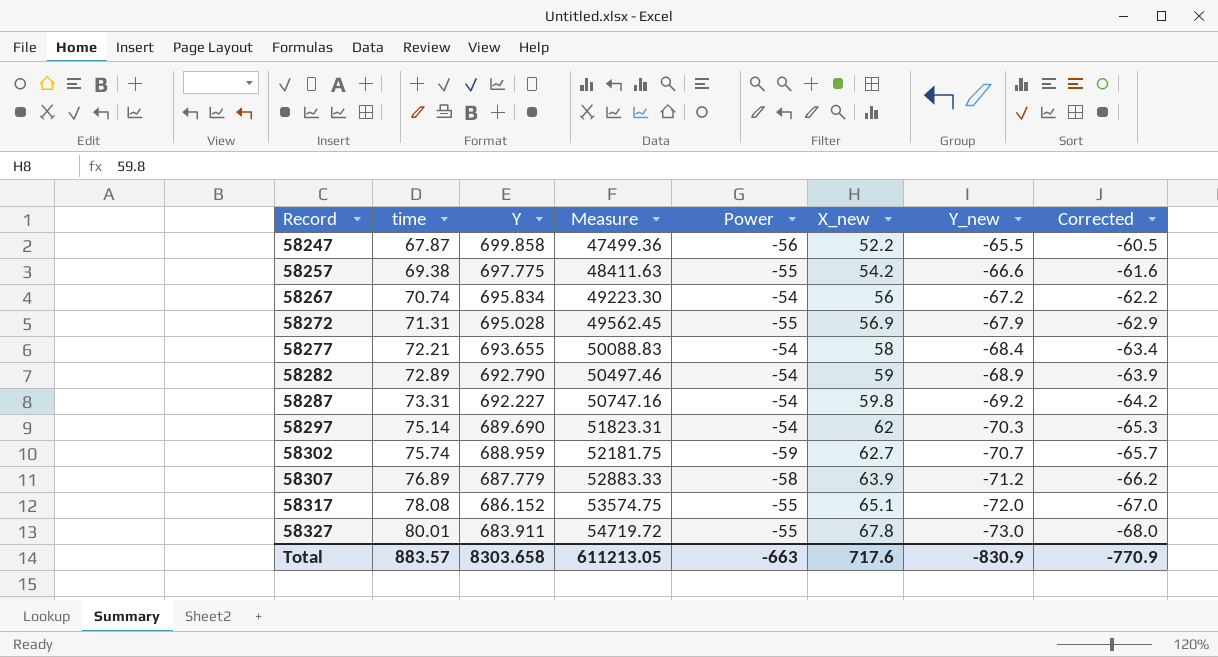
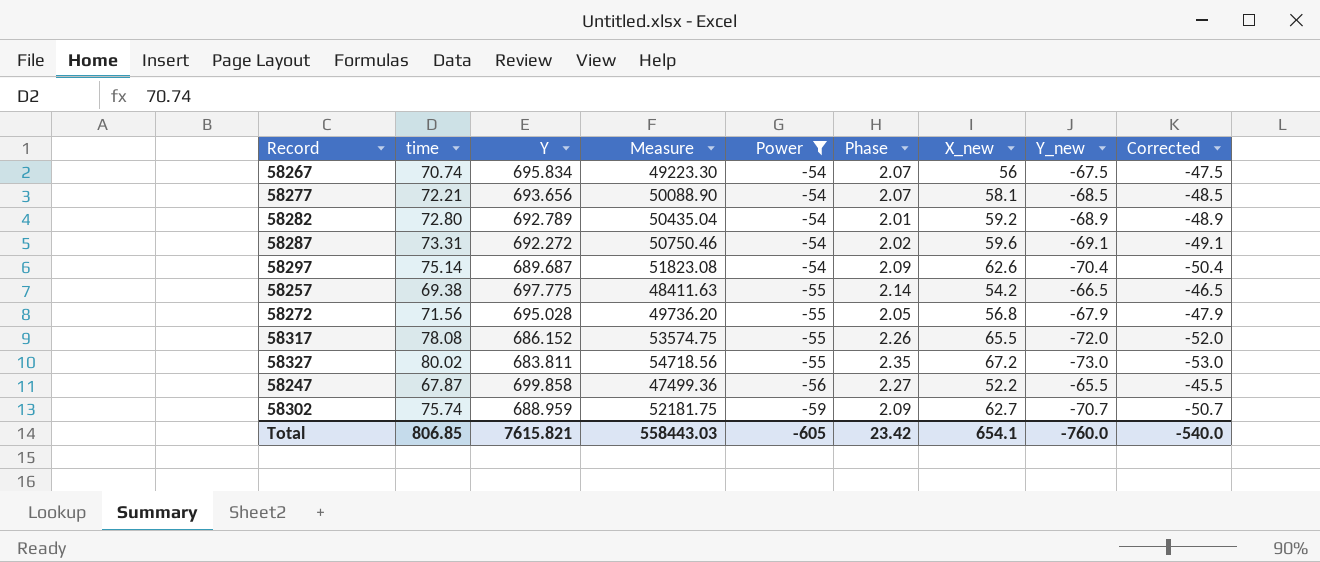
filter: none -> Power != -58
row order: Record ascending -> Power descending
column Phase | position: none -> 6
column Corrected | formula: [Y_new] + 5 -> [Y_new] + 20
58267 | Y_new: -67.2 -> -67.5
58277 | Y: 693.655 -> 693.656
58277 | Measure: 50088.83 -> 50088.90
58277 | X_new: 58 -> 58.1
58277 | Y_new: -68.4 -> -68.5
58282 | time: 72.89 -> 72.80
58282 | Y: 692.790 -> 692.789
58282 | Measure: 50497.46 -> 50435.04
58282 | X_new: 59 -> 59.2
58287 | Y: 692.227 -> 692.272
58287 | Measure: 50747.16 -> 50750.46
58287 | X_new: 59.8 -> 59.6
58287 | Y_new: -69.2 -> -69.1
58297 | Y: 689.690 -> 689.687
58297 | Measure: 51823.31 -> 51823.08
58297 | X_new: 62 -> 62.6
58297 | Y_new: -70.3 -> -70.4
58257 | Y_new: -66.6 -> -66.5
58272 | time: 71.31 -> 71.56
58272 | Measure: 49562.45 -> 49736.20
58272 | X_new: 56.9 -> 56.8
58317 | X_new: 65.1 -> 65.5
58327 | time: 80.01 -> 80.02
58327 | Y: 683.911 -> 683.811
58327 | Measure: 54719.72 -> 54718.56
58327 | X_new: 67.8 -> 67.2
Total | time: 883.57 -> 806.85
Total | Y: 8303.658 -> 7615.821
Total | Measure: 611213.05 -> 558443.03
Total | Power: -663 -> -605
Total | X_new: 717.6 -> 654.1
Total | Y_new: -830.9 -> -760.0
Total | Corrected: -770.9 -> -540.0

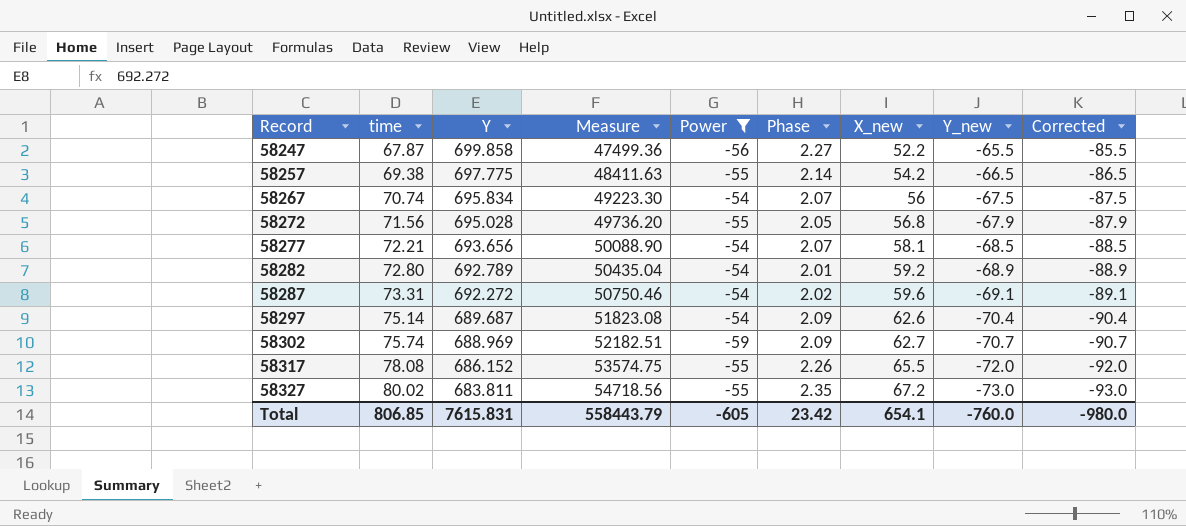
row order: Power descending -> Record ascending
column Corrected | formula: [Y_new] + 20 -> [Y_new] - 20
58302 | Y: 688.959 -> 688.969
58302 | Measure: 52181.75 -> 52182.51
Total | Y: 7615.821 -> 7615.831
Total | Measure: 558443.03 -> 558443.79
Total | Corrected: -540.0 -> -980.0

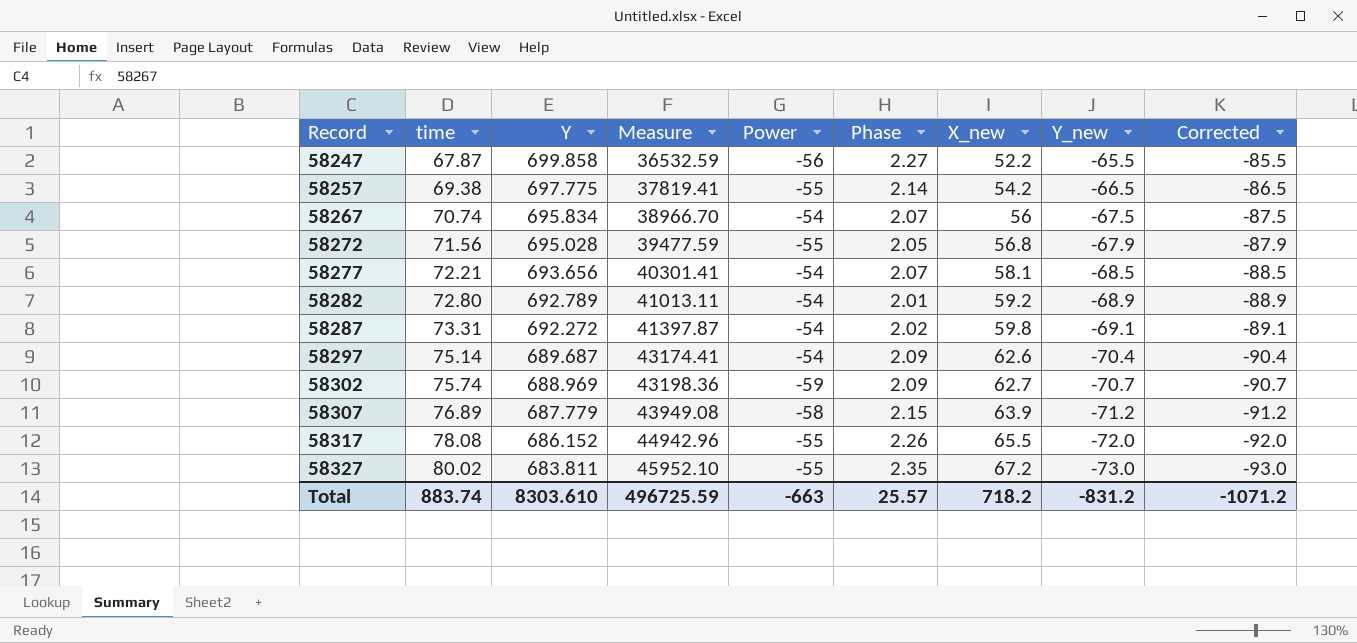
filter: Power != -58 -> none
column Measure | formula: [time] * [Y] -> [Y] * [X_new]
58287 | X_new: 59.6 -> 59.8
Total | time: 806.85 -> 883.74
Total | Y: 7615.831 -> 8303.610
Total | Measure: 558443.79 -> 496725.59
Total | Power: -605 -> -663
Total | Phase: 23.42 -> 25.57
Total | X_new: 654.1 -> 718.2
Total | Y_new: -760.0 -> -831.2
Total | Corrected: -980.0 -> -1071.2

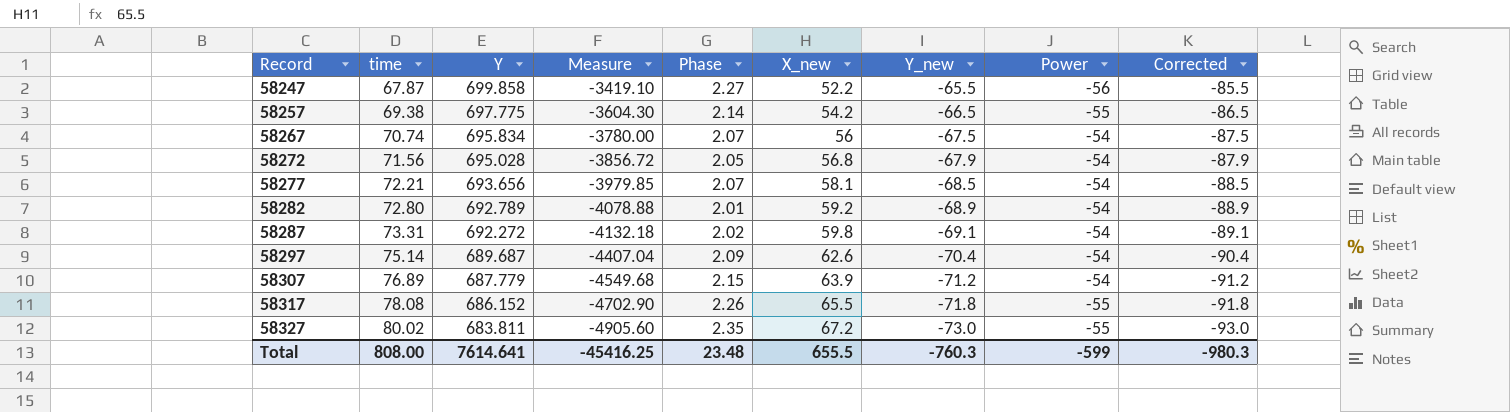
column Measure | formula: [Y] * [X_new] -> [X_new] * [Y_new]
column Power | position: 5 -> 8
row 58302: 75.74 | 688.969 | 43198.36 | -59 | 2.09 | 62.7 | -70.7 | -90.7 -> none
58272 | Power: -55 -> -54
58307 | Power: -58 -> -54
58317 | Y_new: -72.0 -> -71.8
58317 | Corrected: -92.0 -> -91.8
Total | time: 883.74 -> 808.00
Total | Y: 8303.610 -> 7614.641
Total | Measure: 496725.59 -> -45416.25
Total | Phase: 25.57 -> 23.48
Total | X_new: 718.2 -> 655.5
Total | Y_new: -831.2 -> -760.3
Total | Power: -663 -> -599
Total | Corrected: -1071.2 -> -980.3

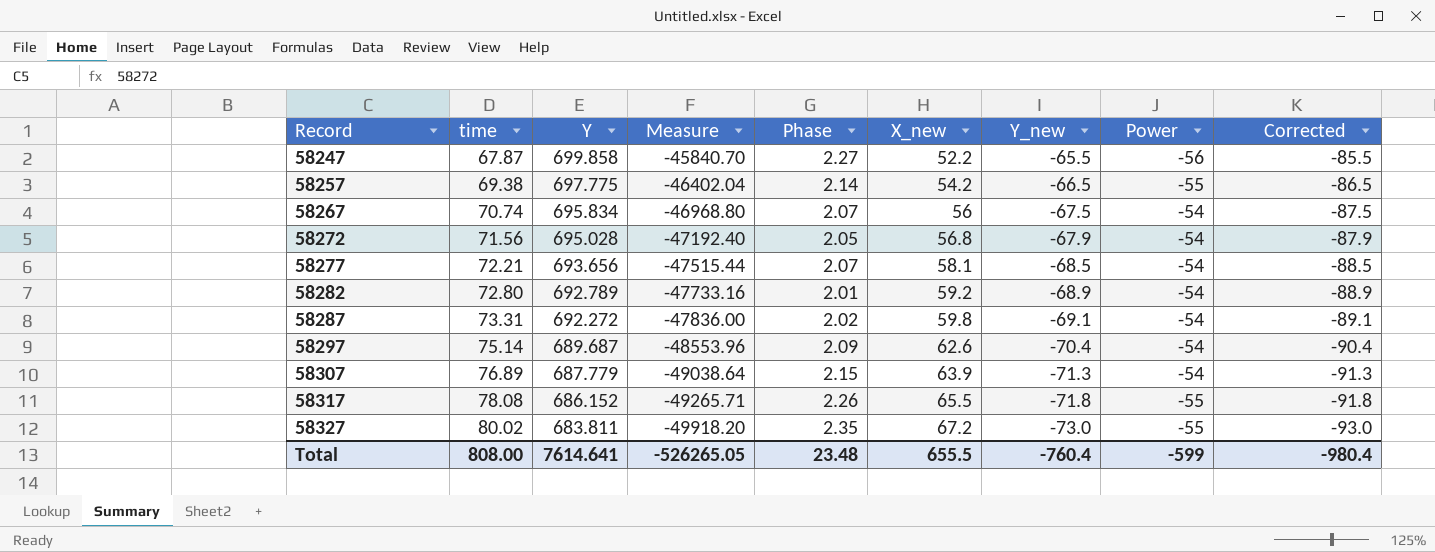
column Measure | formula: [X_new] * [Y_new] -> [Y] * [Y_new]
58307 | Y_new: -71.2 -> -71.3
58307 | Corrected: -91.2 -> -91.3
Total | Measure: -45416.25 -> -526265.05
Total | Y_new: -760.3 -> -760.4
Total | Corrected: -980.3 -> -980.4

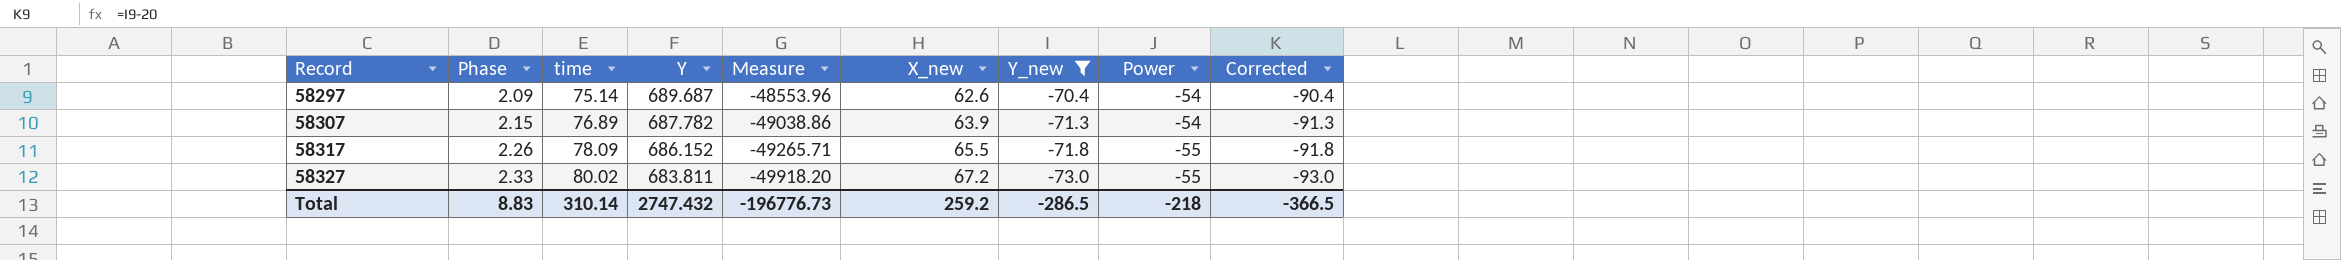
filter: none -> Y_new <= -70.4
column Phase | position: 5 -> 2
58307 | Y: 687.779 -> 687.782
58307 | Measure: -49038.64 -> -49038.86
58317 | time: 78.08 -> 78.09
58327 | Phase: 2.35 -> 2.33
Total | Phase: 23.48 -> 8.83
Total | time: 808.00 -> 310.14
Total | Y: 7614.641 -> 2747.432
Total | Measure: -526265.05 -> -196776.73
Total | X_new: 655.5 -> 259.2
Total | Y_new: -760.4 -> -286.5
Total | Power: -599 -> -218
Total | Corrected: -980.4 -> -366.5

